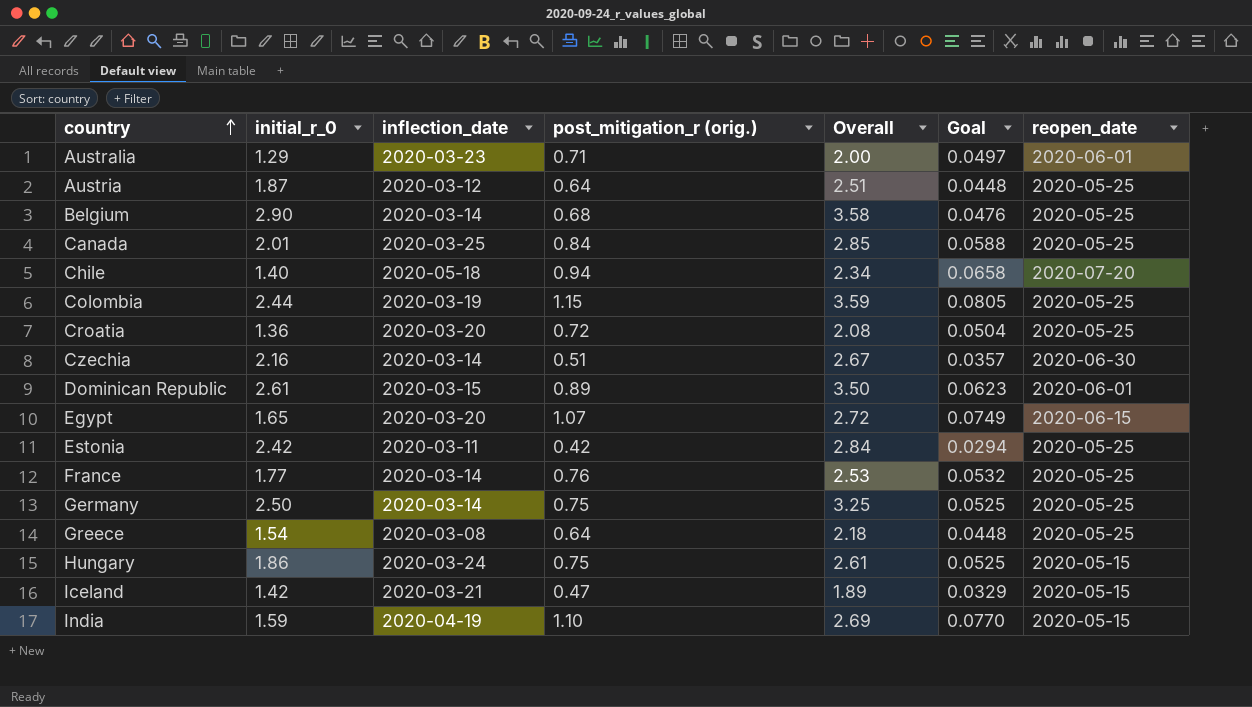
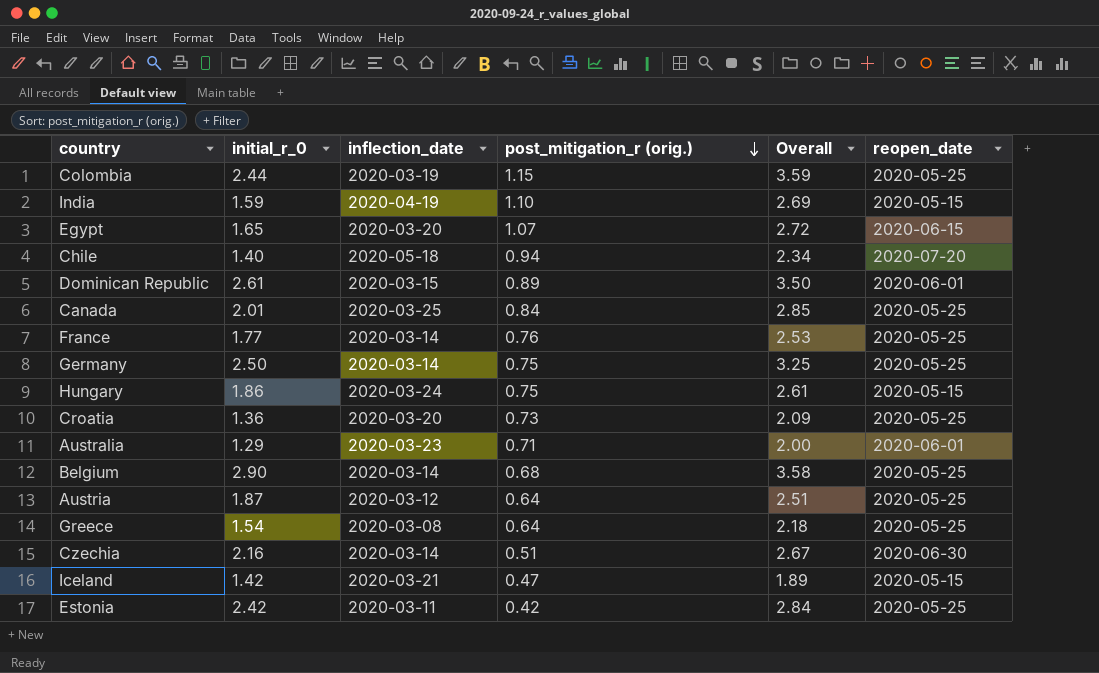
row order: country ascending -> post_mitigation_r (orig.) descending
column Goal | formula: [post_mitigation_r (orig.)] * 0.07 -> none
Croatia | post_mitigation_r (orig.): 0.72 -> 0.73
Croatia | Overall: 2.08 -> 2.09

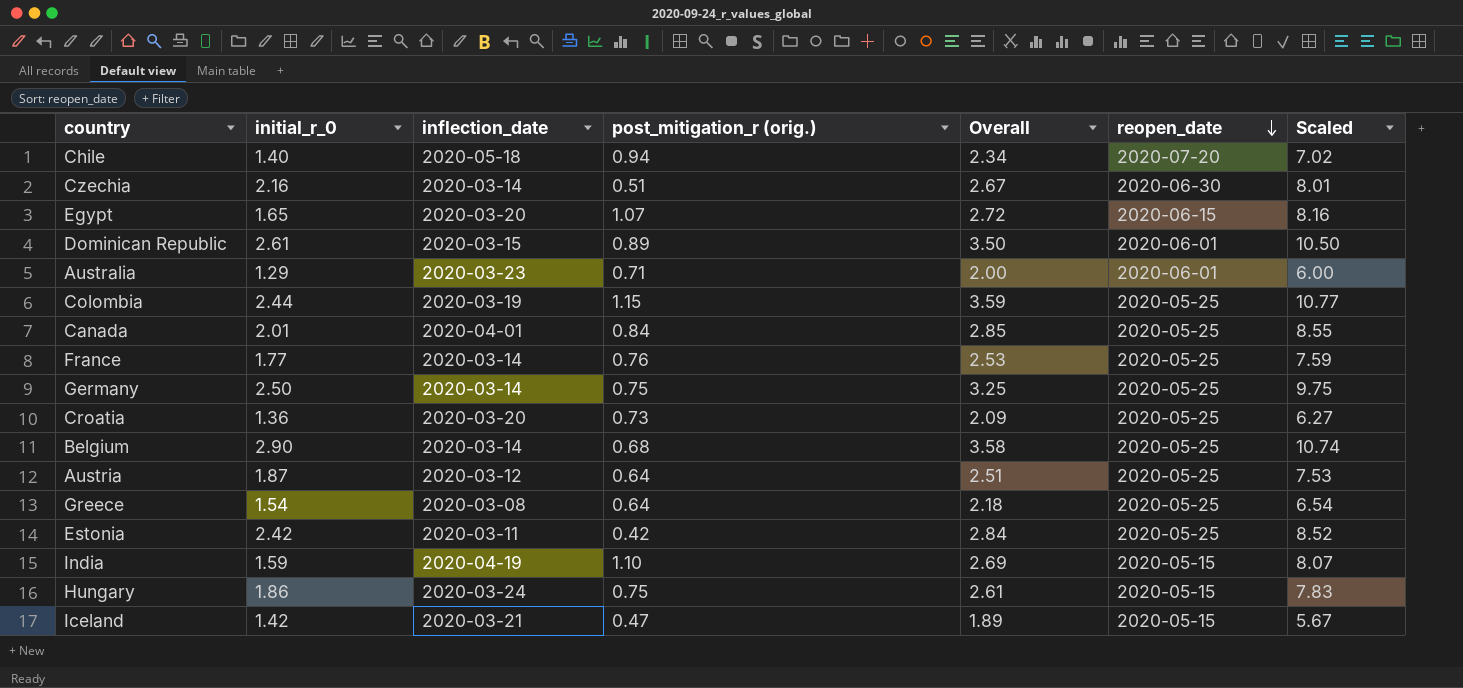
row order: post_mitigation_r (orig.) descending -> reopen_date descending
column Scaled | formula: none -> [Overall] * 3
Canada | inflection_date: 2020-03-25 -> 2020-04-01

